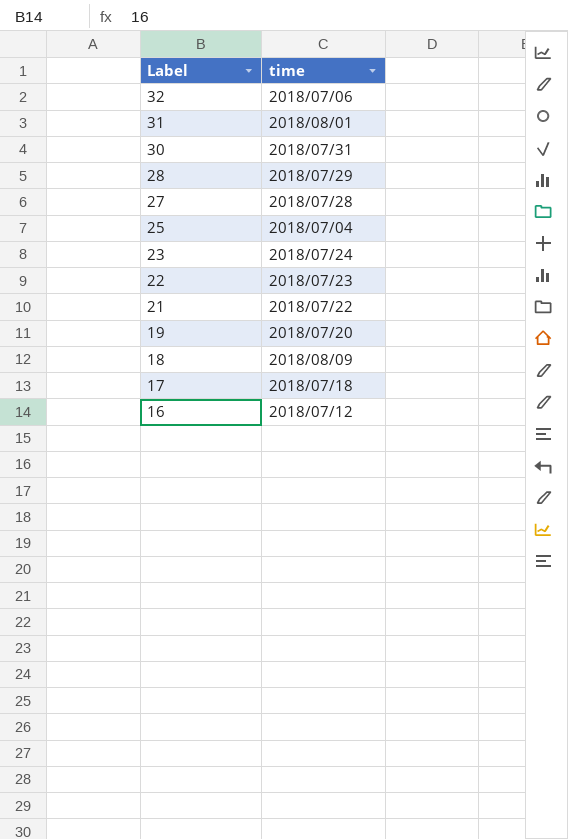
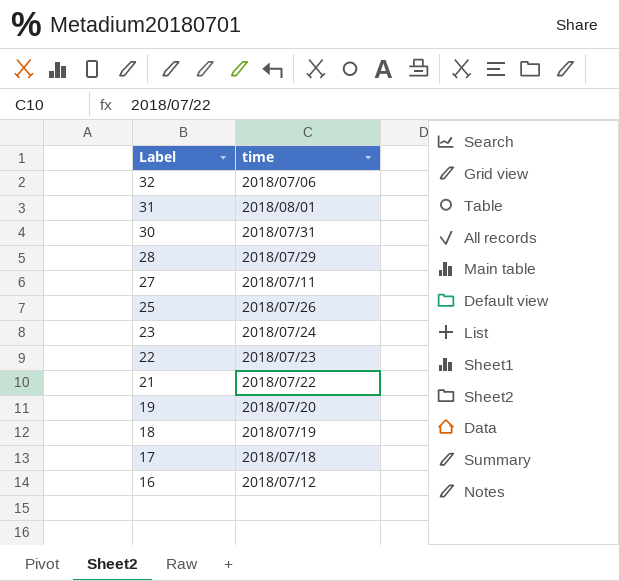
27 | time: 2018/07/28 -> 2018/07/11
25 | time: 2018/07/04 -> 2018/07/26
18 | time: 2018/08/09 -> 2018/07/19

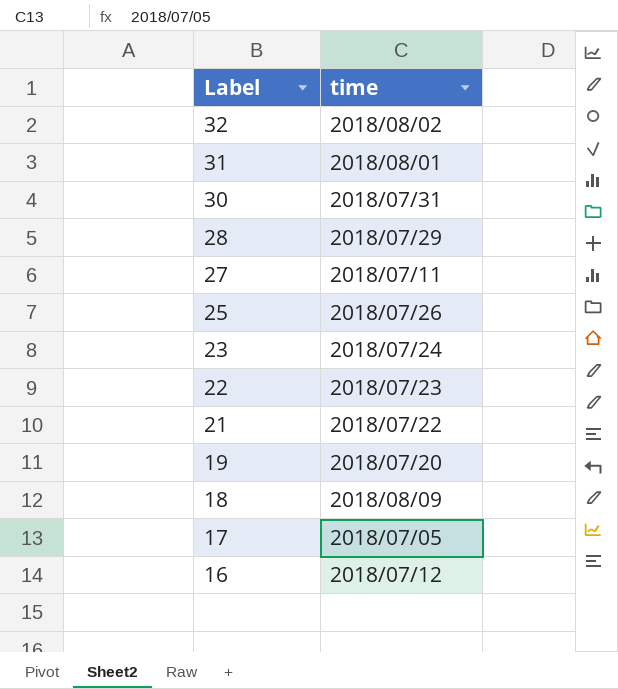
32 | time: 2018/07/06 -> 2018/08/02
18 | time: 2018/07/19 -> 2018/08/09
17 | time: 2018/07/18 -> 2018/07/05

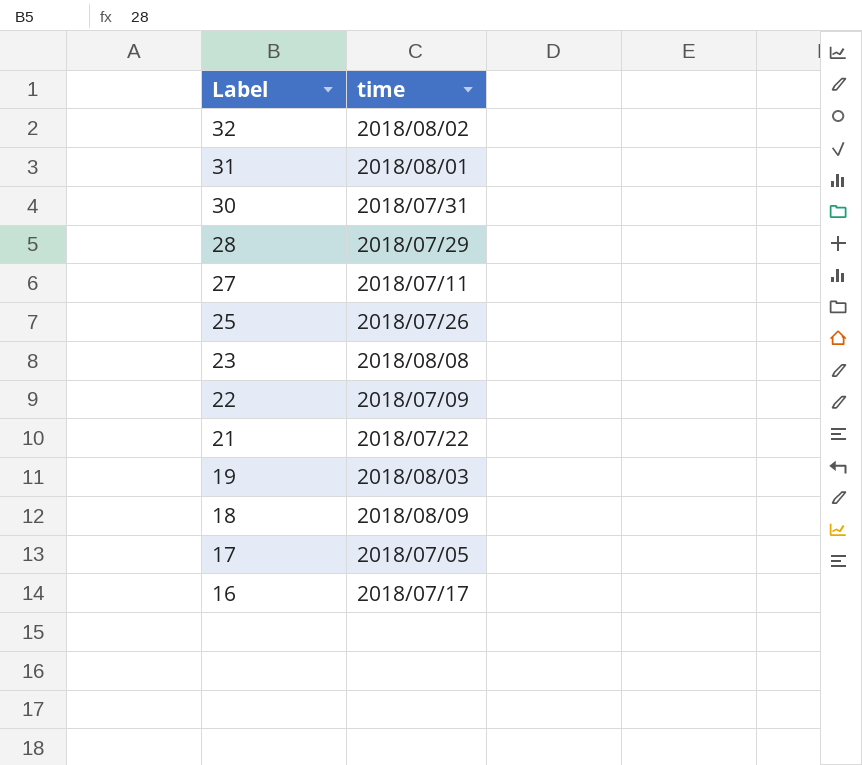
23 | time: 2018/07/24 -> 2018/08/08
22 | time: 2018/07/23 -> 2018/07/09
19 | time: 2018/07/20 -> 2018/08/03
16 | time: 2018/07/12 -> 2018/07/17

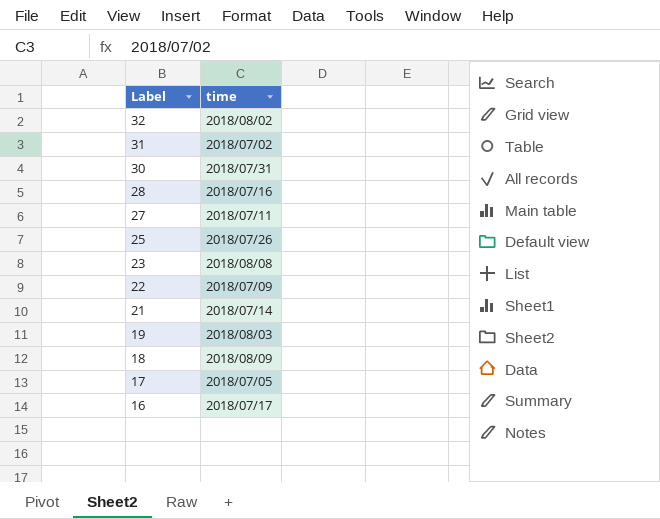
31 | time: 2018/08/01 -> 2018/07/02
28 | time: 2018/07/29 -> 2018/07/16
21 | time: 2018/07/22 -> 2018/07/14

